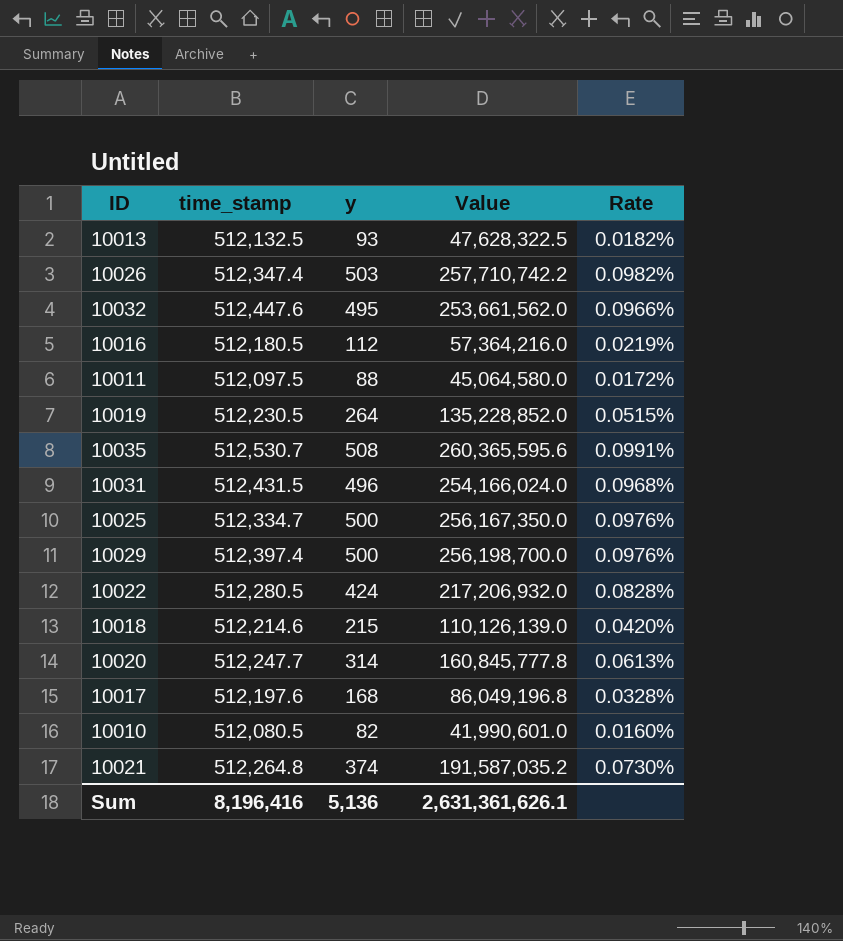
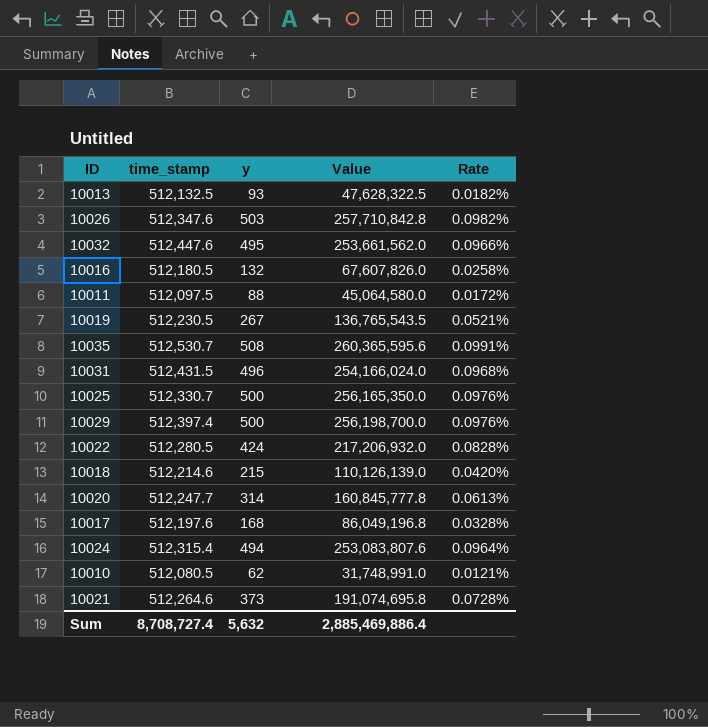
10026 | time_stamp: 512,347.4 -> 512,347.6
10026 | Value: 257,710,742.2 -> 257,710,842.8
10016 | y: 112 -> 132
10016 | Value: 57,364,216.0 -> 67,607,826.0
10016 | Rate: 0.0219% -> 0.0258%
10019 | y: 264 -> 267
10019 | Value: 135,228,852.0 -> 136,765,543.5
10019 | Rate: 0.0515% -> 0.0521%
10025 | time_stamp: 512,334.7 -> 512,330.7
10025 | Value: 256,167,350.0 -> 256,165,350.0
row 10024: none -> 512,315.4 | 494 | 253,083,807.6 | 0.0964%
10010 | y: 82 -> 62
10010 | Value: 41,990,601.0 -> 31,748,991.0
10010 | Rate: 0.0160% -> 0.0121%
10021 | time_stamp: 512,264.8 -> 512,264.6
10021 | y: 374 -> 373
10021 | Value: 191,587,035.2 -> 191,074,695.8
10021 | Rate: 0.0730% -> 0.0728%
Sum | time_stamp: 8,196,416 -> 8,708,727.4
Sum | y: 5,136 -> 5,632
Sum | Value: 2,631,361,626.1 -> 2,885,469,886.4

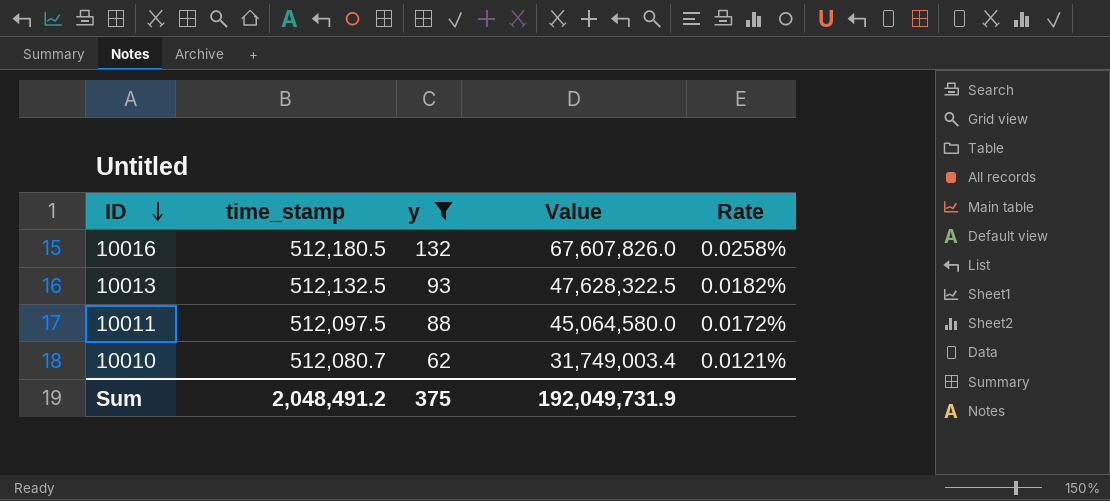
filter: none -> y <= 132
row order: none -> ID descending
10010 | time_stamp: 512,080.5 -> 512,080.7
10010 | Value: 31,748,991.0 -> 31,749,003.4
Sum | time_stamp: 8,708,727.4 -> 2,048,491.2
Sum | y: 5,632 -> 375
Sum | Value: 2,885,469,886.4 -> 192,049,731.9

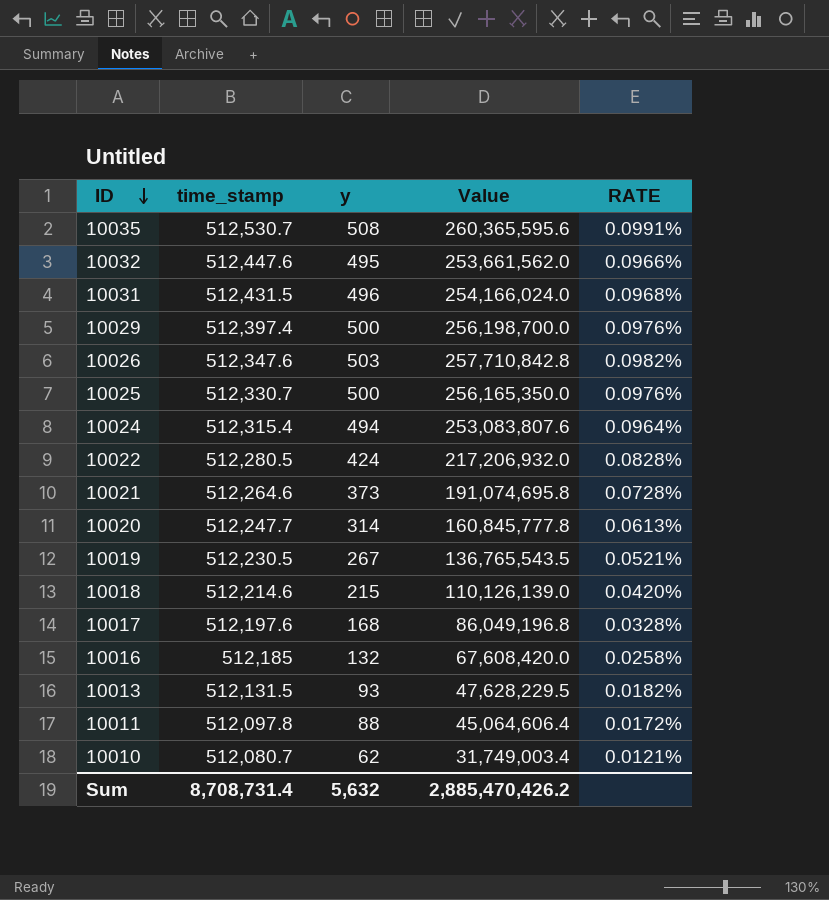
filter: y <= 132 -> none
column name: Rate -> RATE
10016 | time_stamp: 512,180.5 -> 512,185
10016 | Value: 67,607,826.0 -> 67,608,420.0
10013 | time_stamp: 512,132.5 -> 512,131.5
10013 | Value: 47,628,322.5 -> 47,628,229.5
10011 | time_stamp: 512,097.5 -> 512,097.8
10011 | Value: 45,064,580.0 -> 45,064,606.4
Sum | time_stamp: 2,048,491.2 -> 8,708,731.4
Sum | y: 375 -> 5,632
Sum | Value: 192,049,731.9 -> 2,885,470,426.2

